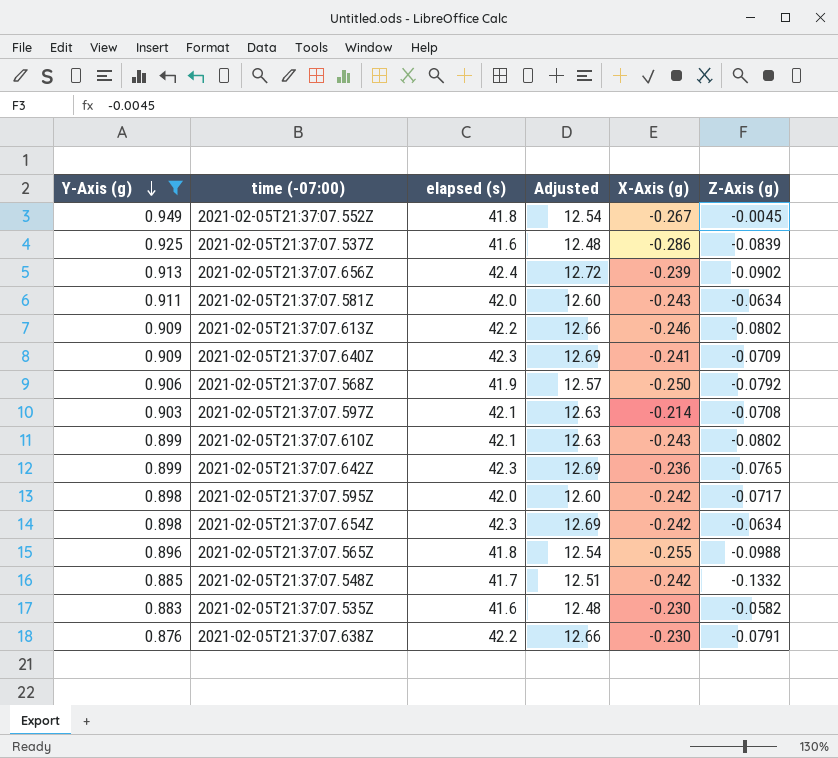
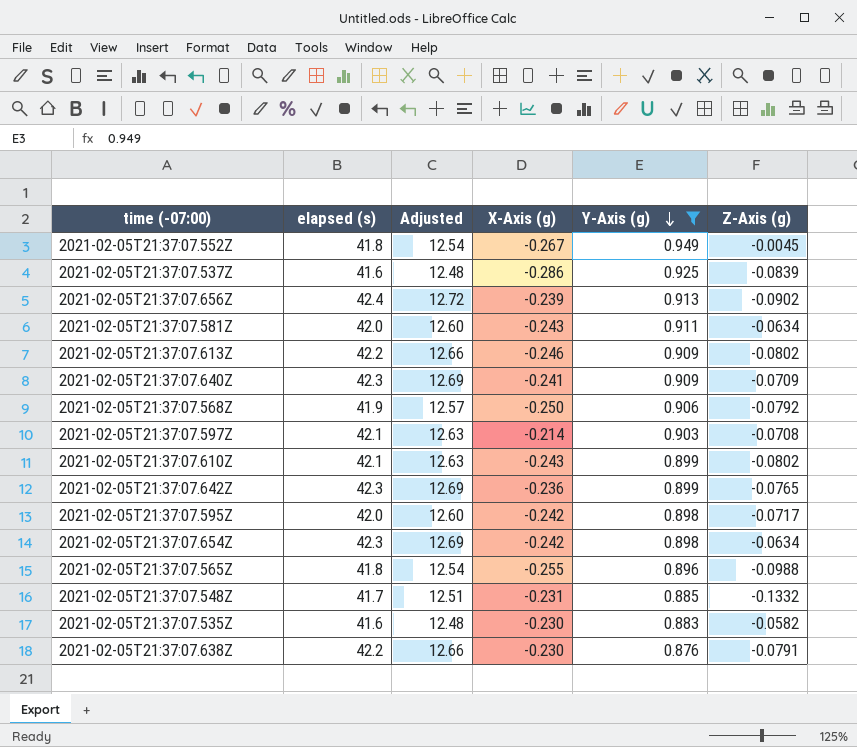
column Y-Axis (g) | position: 1 -> 5
2021-02-05T21:37:07.548Z | X-Axis (g): -0.242 -> -0.231

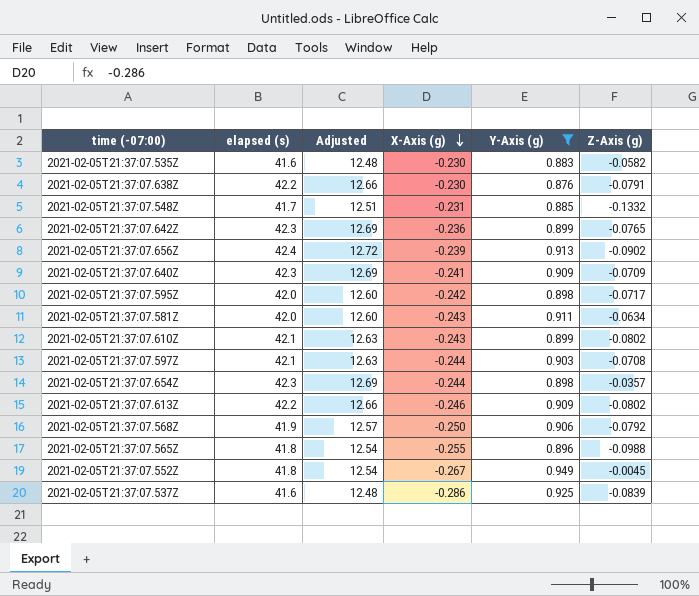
row order: Y-Axis (g) descending -> X-Axis (g) descending
2021-02-05T21:37:07.597Z | X-Axis (g): -0.214 -> -0.244
2021-02-05T21:37:07.654Z | X-Axis (g): -0.242 -> -0.244
2021-02-05T21:37:07.654Z | Z-Axis (g): -0.0634 -> -0.0357

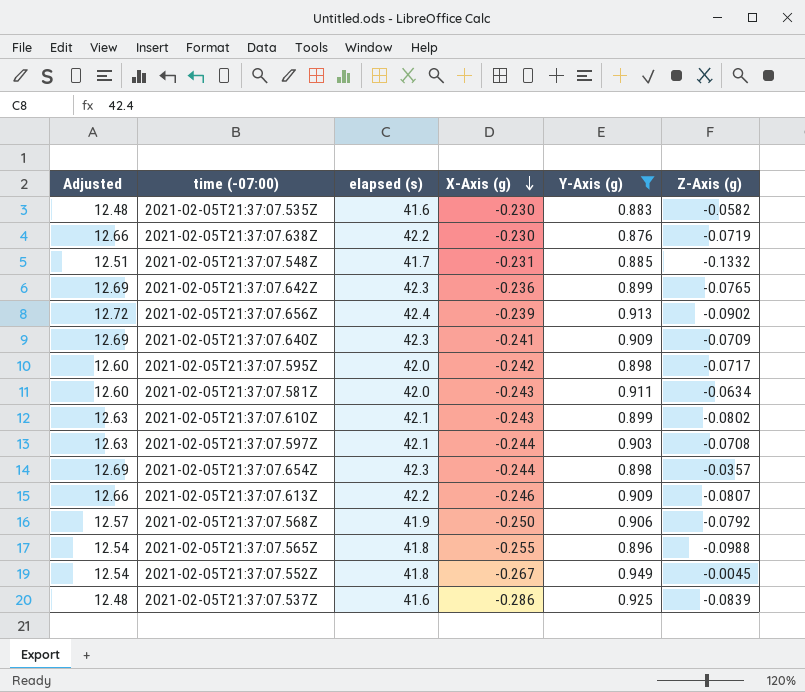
column Adjusted | position: 3 -> 1
2021-02-05T21:37:07.638Z | Z-Axis (g): -0.0791 -> -0.0719
2021-02-05T21:37:07.613Z | Z-Axis (g): -0.0802 -> -0.0807

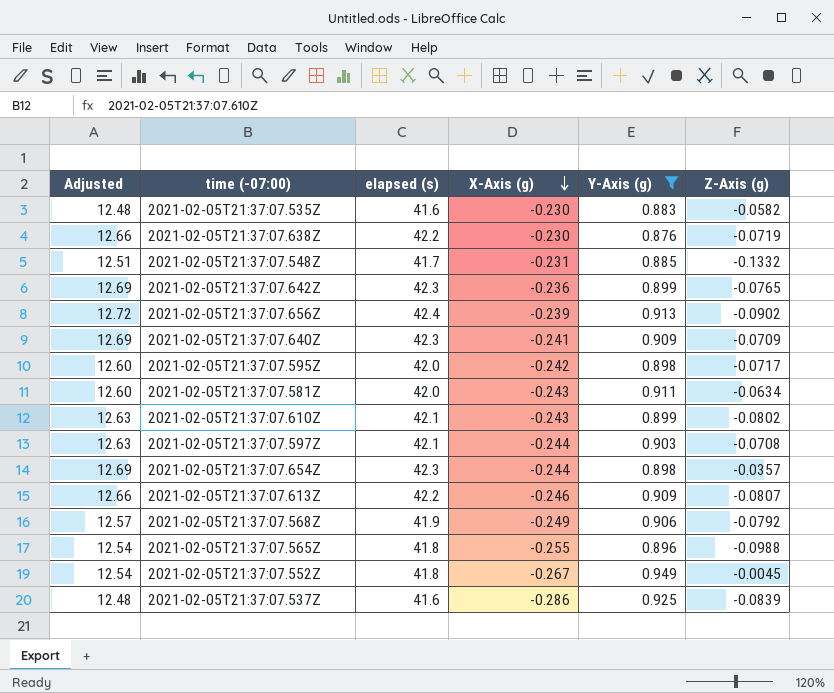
2021-02-05T21:37:07.568Z | X-Axis (g): -0.250 -> -0.249

